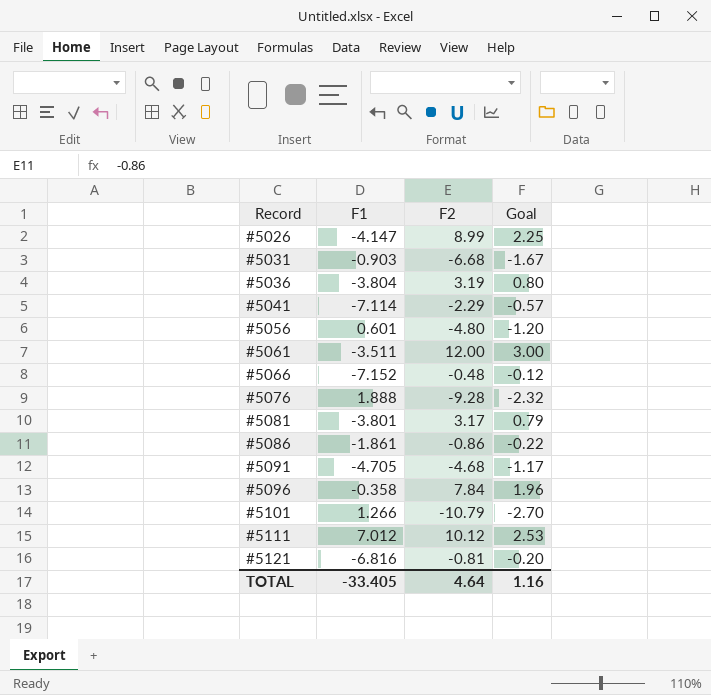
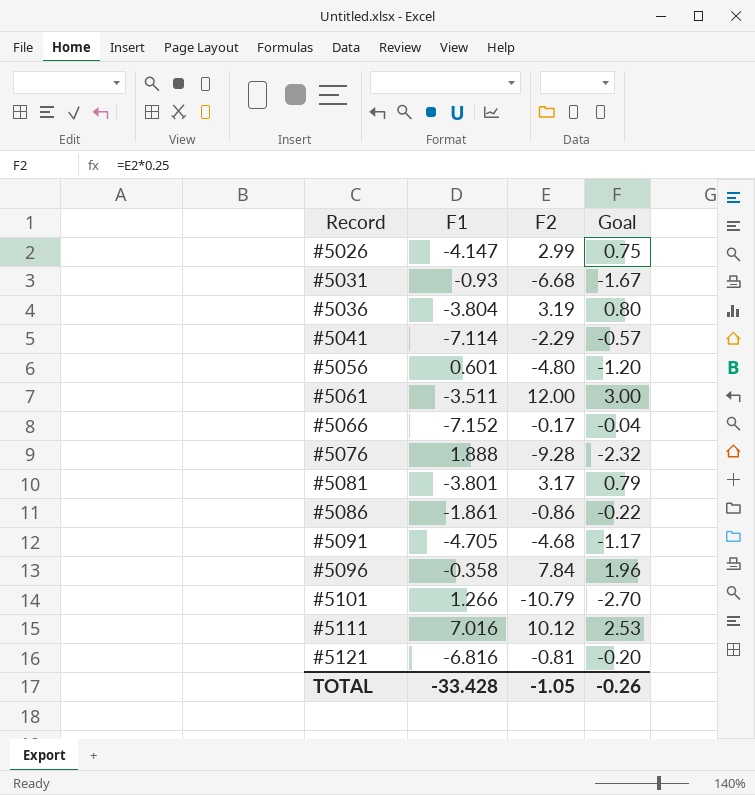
#5026 | F2: 8.99 -> 2.99
#5026 | Goal: 2.25 -> 0.75
#5031 | F1: -0.903 -> -0.93
#5066 | F2: -0.48 -> -0.17
#5066 | Goal: -0.12 -> -0.04
#5111 | F1: 7.012 -> 7.016
TOTAL | F1: -33.405 -> -33.428
TOTAL | F2: 4.64 -> -1.05
TOTAL | Goal: 1.16 -> -0.26

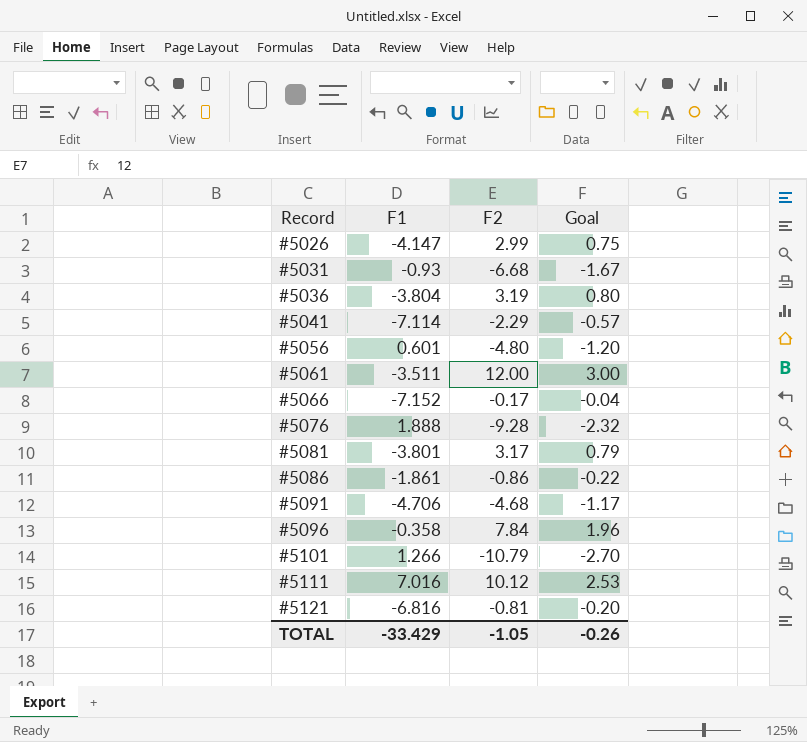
#5091 | F1: -4.705 -> -4.706
TOTAL | F1: -33.428 -> -33.429

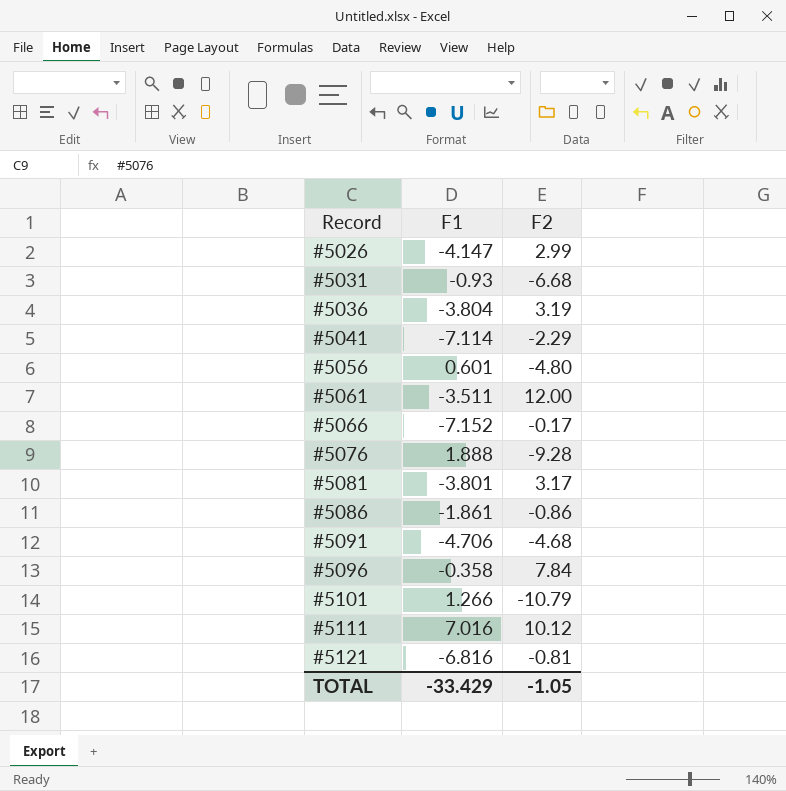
column Goal | formula: [F2] * 0.25 -> none

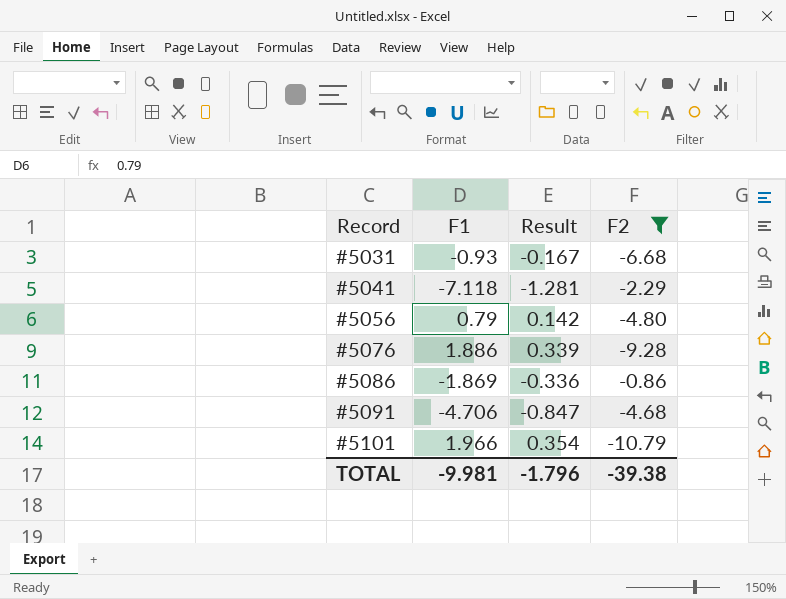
filter: none -> F2 <= -0.86
column Result | formula: none -> [F1] * 0.18
#5041 | F1: -7.114 -> -7.118
#5056 | F1: 0.601 -> 0.79
#5076 | F1: 1.888 -> 1.886
#5086 | F1: -1.861 -> -1.869
#5101 | F1: 1.266 -> 1.966
TOTAL | F1: -33.429 -> -9.981
TOTAL | F2: -1.05 -> -39.38

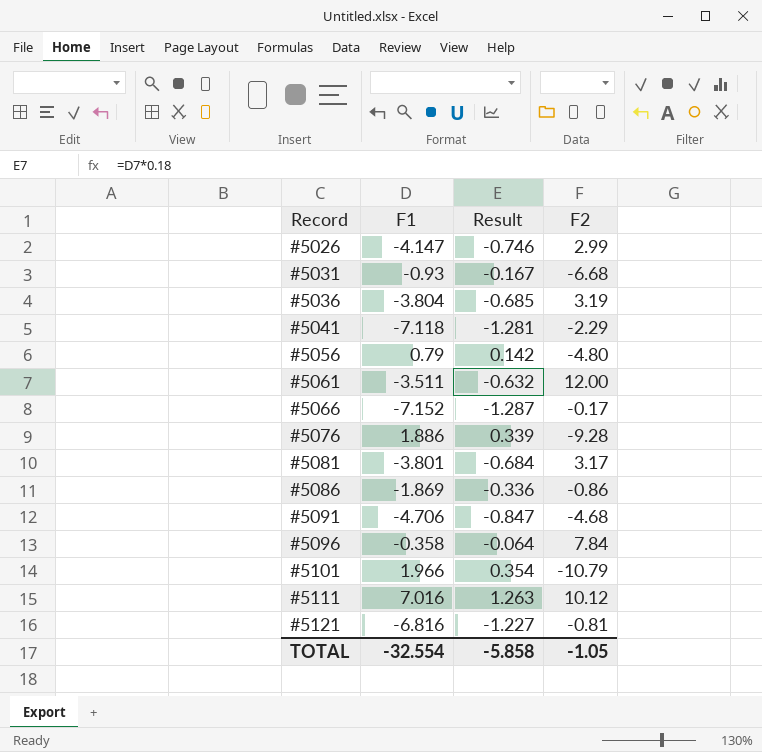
filter: F2 <= -0.86 -> none
TOTAL | F1: -9.981 -> -32.554
TOTAL | Result: -1.796 -> -5.858
TOTAL | F2: -39.38 -> -1.05

